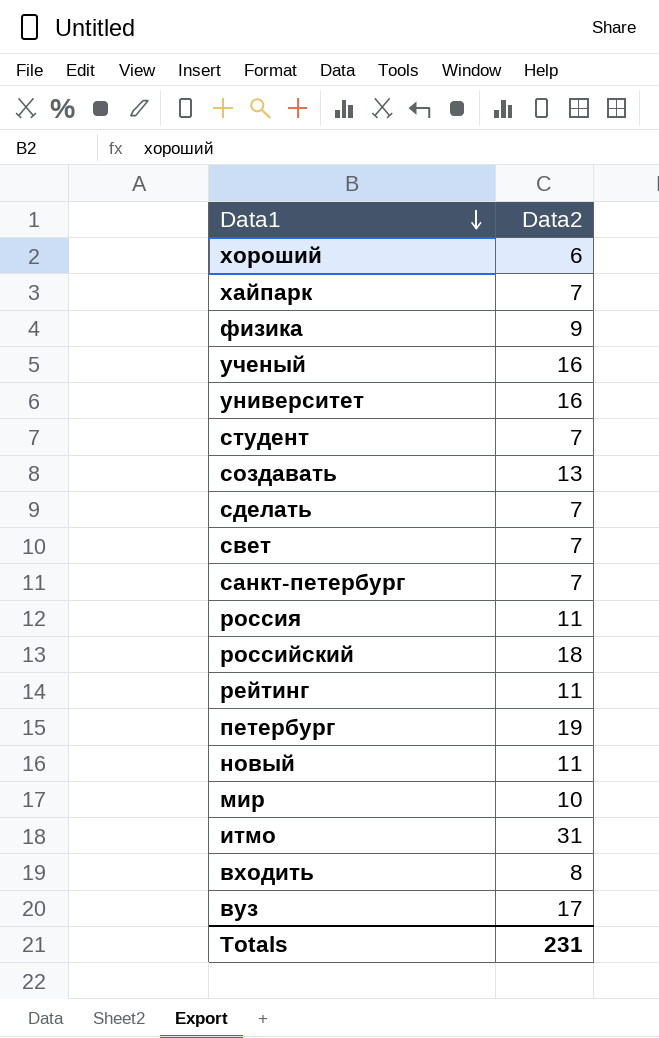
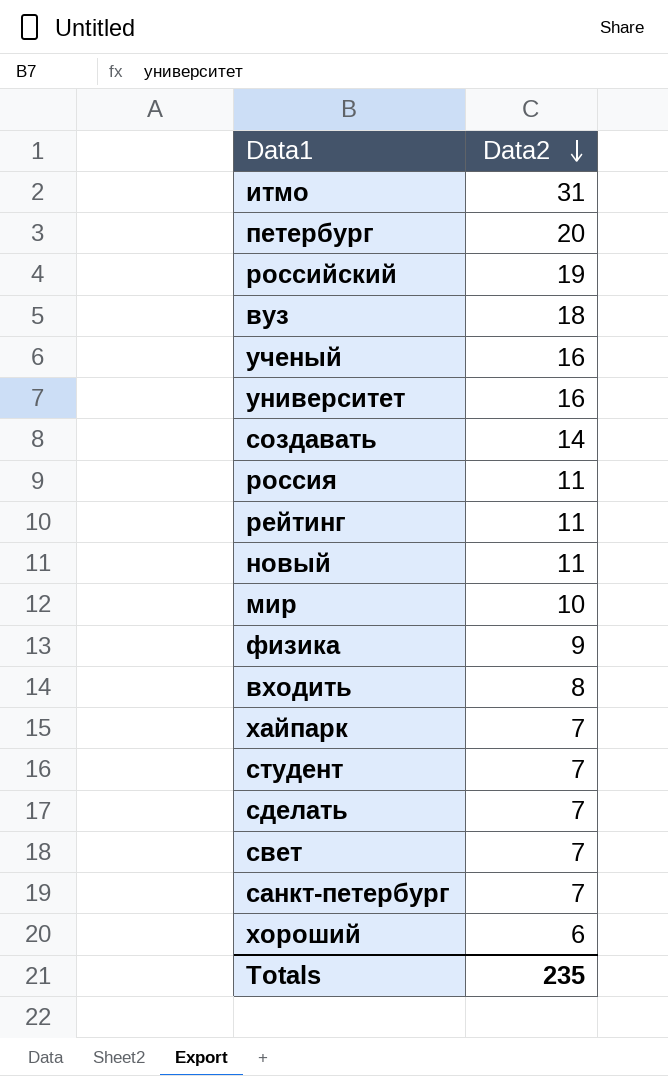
row order: Data1 descending -> Data2 descending
петербург | Data2: 19 -> 20
российский | Data2: 18 -> 19
вуз | Data2: 17 -> 18
создавать | Data2: 13 -> 14
Totals | Data2: 231 -> 235

